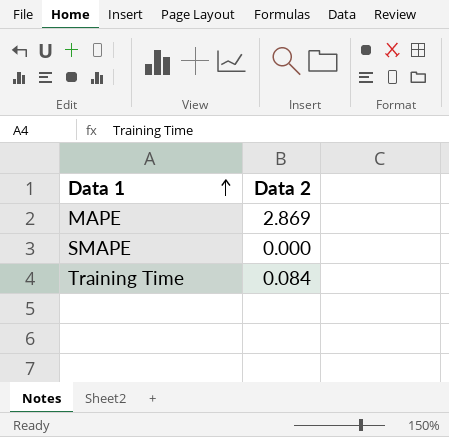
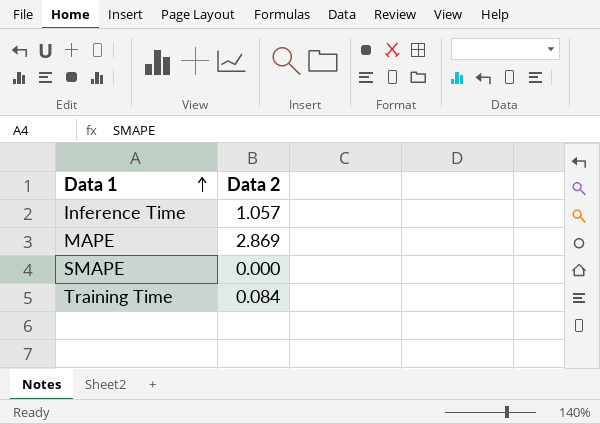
row Inference Time: none -> 1.057

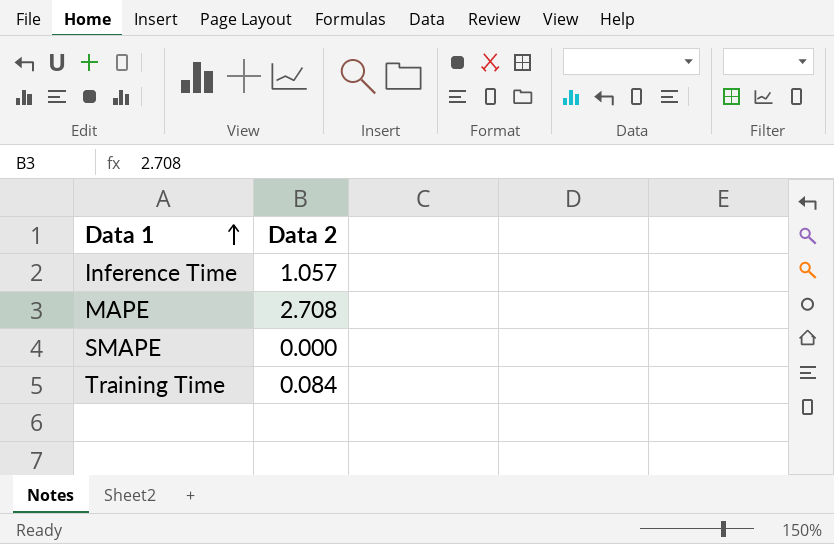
MAPE | Data 2: 2.869 -> 2.708

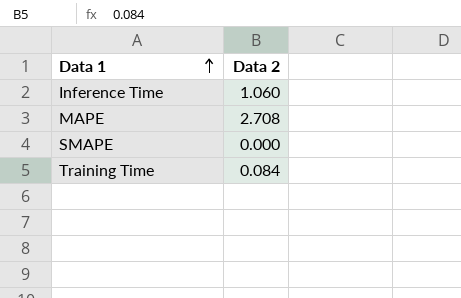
Inference Time | Data 2: 1.057 -> 1.060

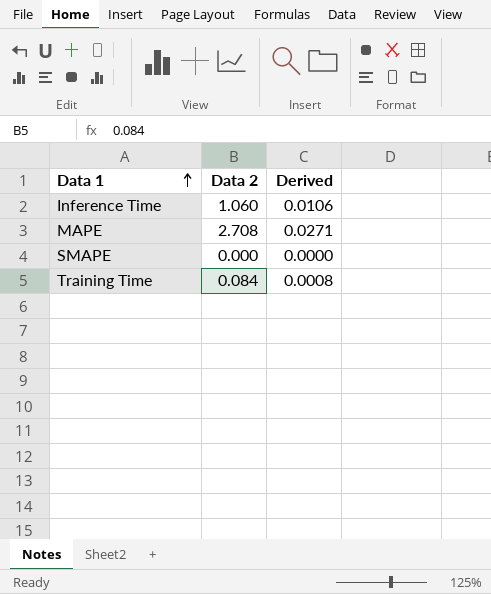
column Derived | formula: none -> [Data 2] * 0.01

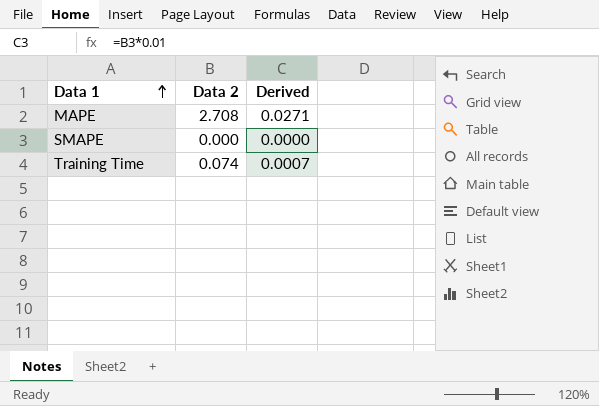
row Inference Time: 1.060 | 0.0106 -> none
Training Time | Data 2: 0.084 -> 0.074
Training Time | Derived: 0.0008 -> 0.0007

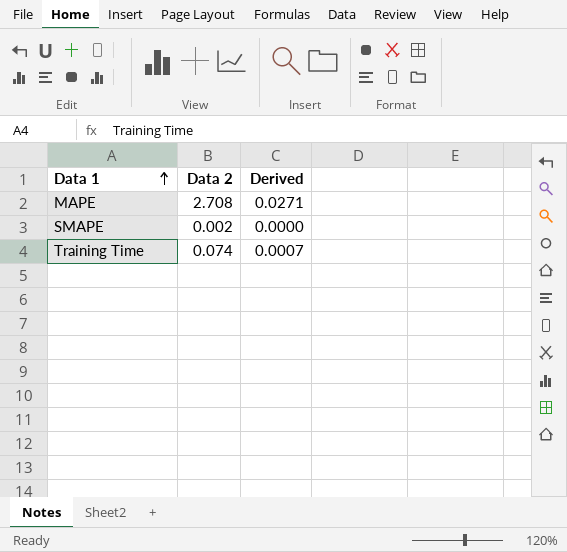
SMAPE | Data 2: 0.000 -> 0.002

